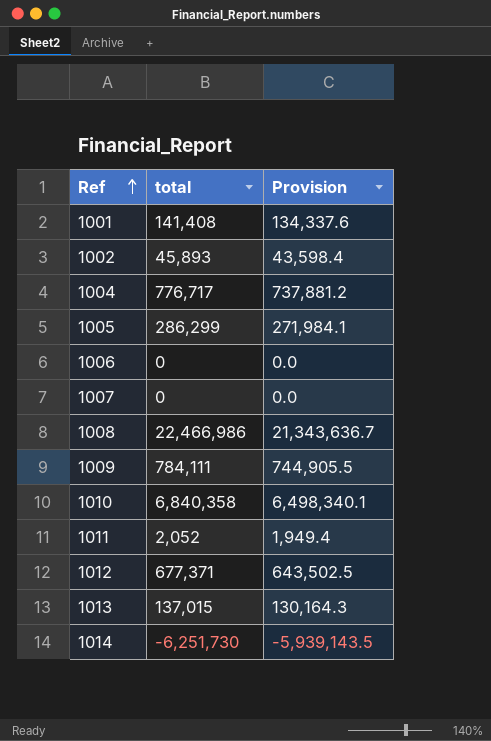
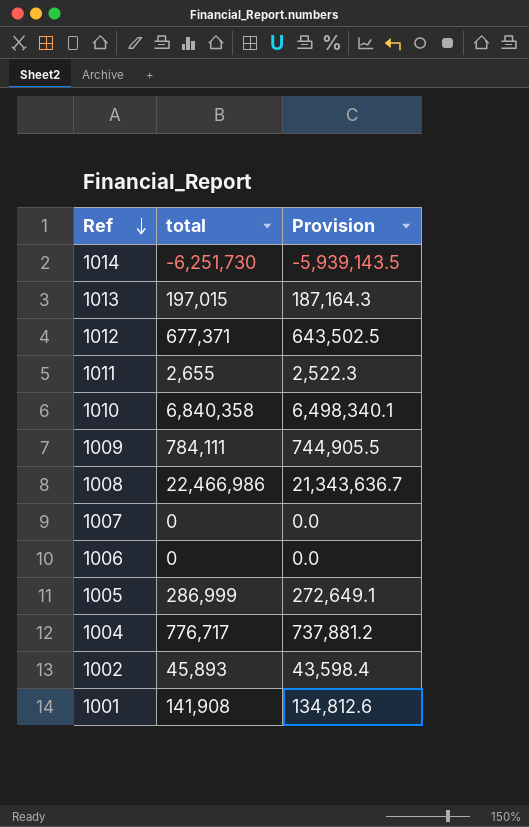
row order: Ref ascending -> Ref descending
1013 | total: 137,015 -> 197,015
1013 | Provision: 130,164.3 -> 187,164.3
1011 | total: 2,052 -> 2,655
1011 | Provision: 1,949.4 -> 2,522.3
1005 | total: 286,299 -> 286,999
1005 | Provision: 271,984.1 -> 272,649.1
1001 | total: 141,408 -> 141,908
1001 | Provision: 134,337.6 -> 134,812.6

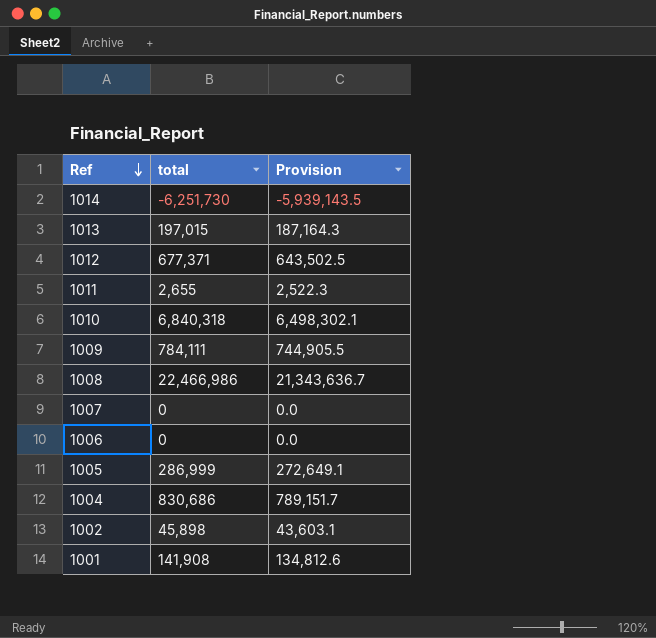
1010 | total: 6,840,358 -> 6,840,318
1010 | Provision: 6,498,340.1 -> 6,498,302.1
1004 | total: 776,717 -> 830,686
1004 | Provision: 737,881.2 -> 789,151.7
1002 | total: 45,893 -> 45,898
1002 | Provision: 43,598.4 -> 43,603.1

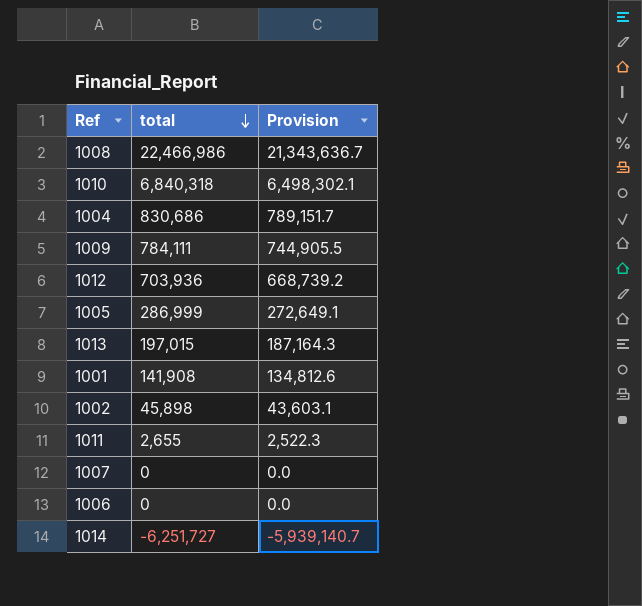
row order: Ref descending -> total descending
1012 | total: 677,371 -> 703,936
1012 | Provision: 643,502.5 -> 668,739.2
1014 | total: -6,251,730 -> -6,251,727
1014 | Provision: -5,939,143.5 -> -5,939,140.7

